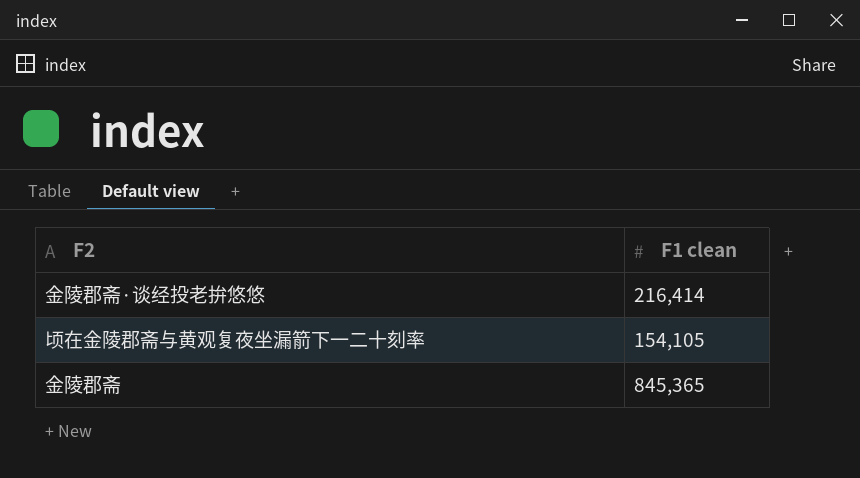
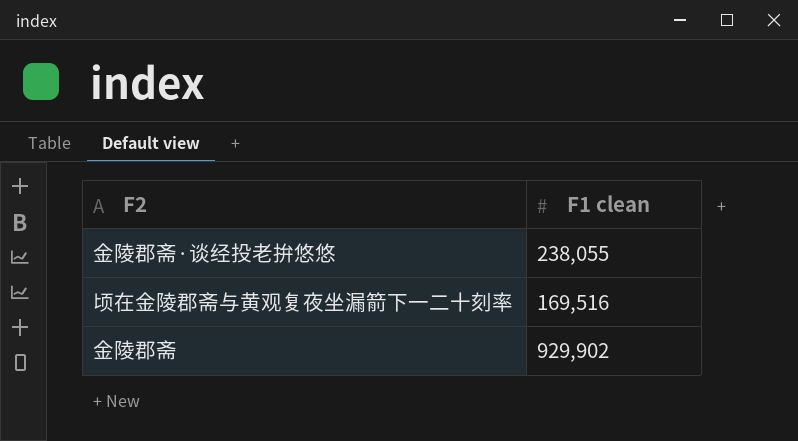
金陵郡斋·谈经投老拚悠悠 | F1 clean: 216,414 -> 238,055
顷在金陵郡斋与黄观复夜坐漏箭下一二十刻率 | F1 clean: 154,105 -> 169,516
金陵郡斋 | F1 clean: 845,365 -> 929,902

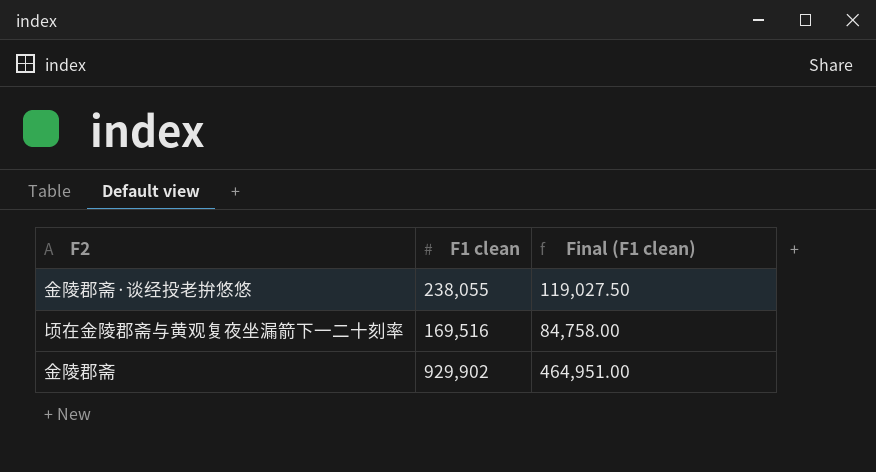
column Final (F1 clean) | formula: none -> [F1 clean] * 0.5

